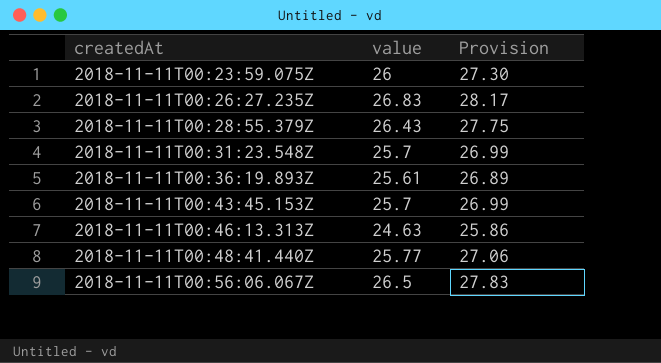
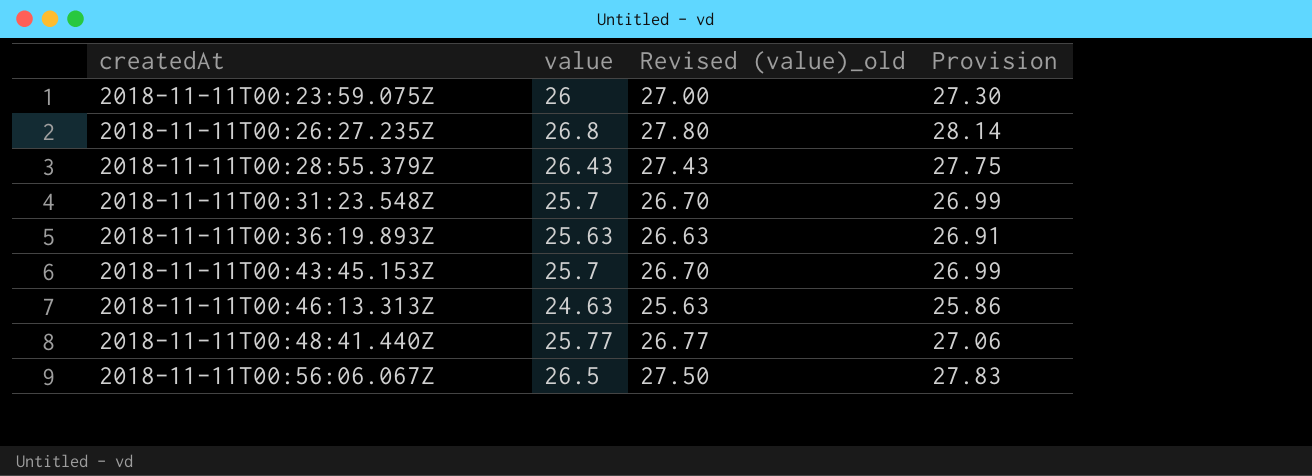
column Revised (value)_old | formula: none -> [value] + 1
2018-11-11T00:26:27.235Z | value: 26.83 -> 26.8
2018-11-11T00:26:27.235Z | Provision: 28.17 -> 28.14
2018-11-11T00:36:19.893Z | value: 25.61 -> 25.63
2018-11-11T00:36:19.893Z | Provision: 26.89 -> 26.91

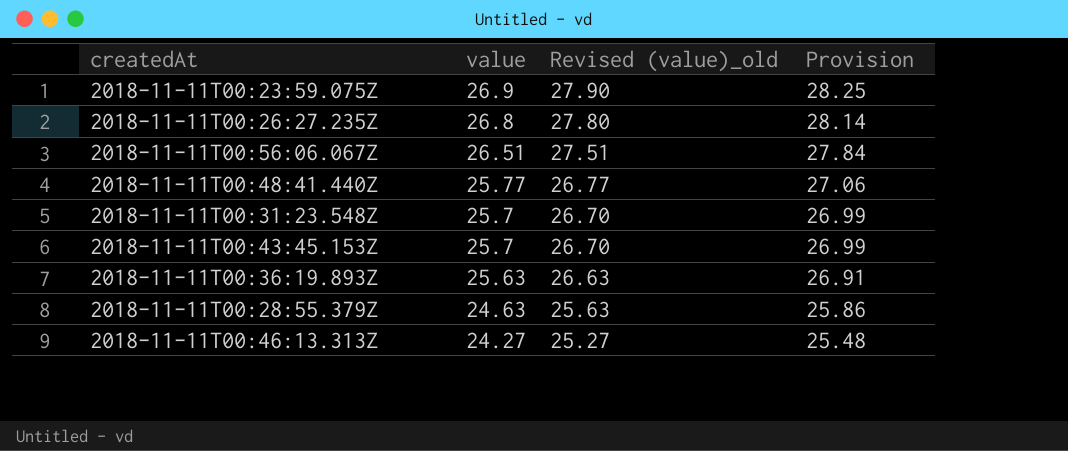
row order: createdAt ascending -> value descending
2018-11-11T00:23:59.075Z | value: 26 -> 26.9
2018-11-11T00:23:59.075Z | Revised (value)_old: 27.00 -> 27.90
2018-11-11T00:23:59.075Z | Provision: 27.30 -> 28.25
2018-11-11T00:56:06.067Z | value: 26.5 -> 26.51
2018-11-11T00:56:06.067Z | Revised (value)_old: 27.50 -> 27.51
2018-11-11T00:56:06.067Z | Provision: 27.83 -> 27.84
2018-11-11T00:28:55.379Z | value: 26.43 -> 24.63
2018-11-11T00:28:55.379Z | Revised (value)_old: 27.43 -> 25.63
2018-11-11T00:28:55.379Z | Provision: 27.75 -> 25.86
2018-11-11T00:46:13.313Z | value: 24.63 -> 24.27
2018-11-11T00:46:13.313Z | Revised (value)_old: 25.63 -> 25.27
2018-11-11T00:46:13.313Z | Provision: 25.86 -> 25.48

